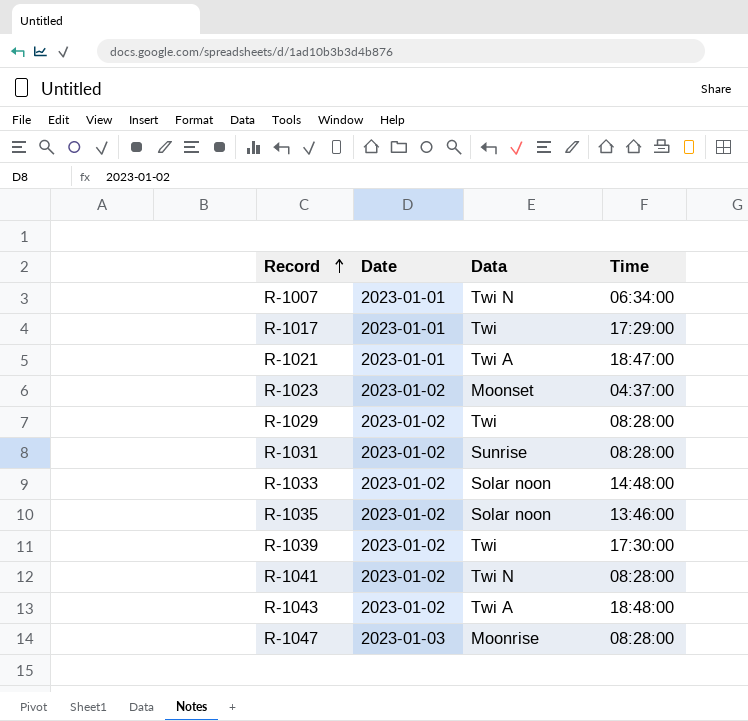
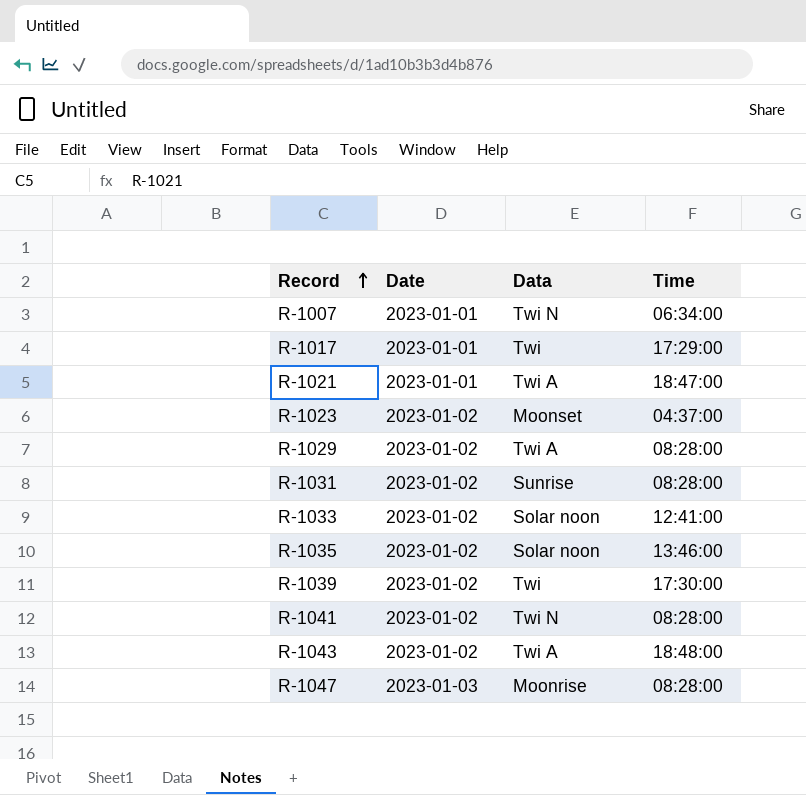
R-1029 | Data: Twi -> Twi A
R-1033 | Time: 14:48:00 -> 12:41:00

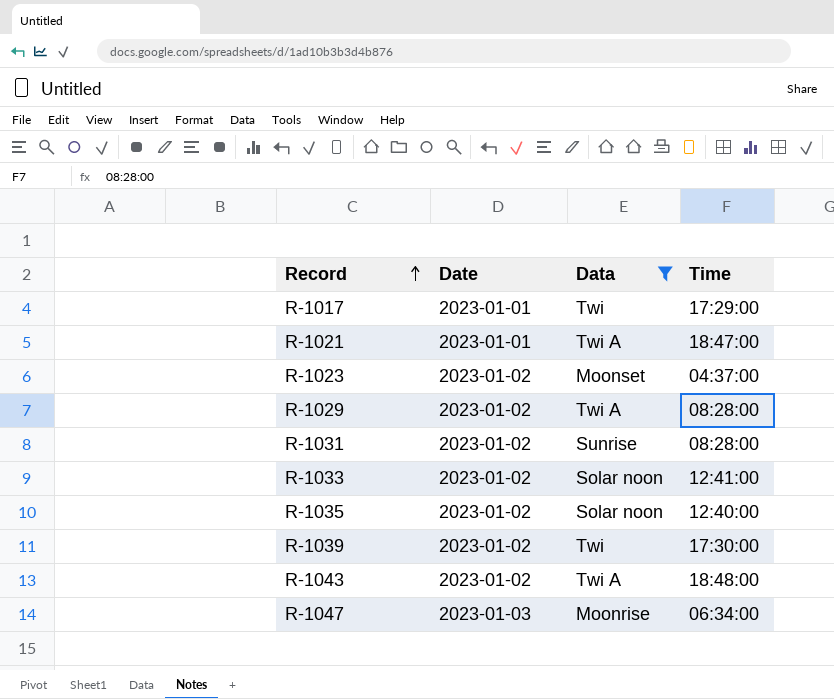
filter: none -> Data != Twi N
R-1035 | Time: 13:46:00 -> 12:40:00
R-1047 | Time: 08:28:00 -> 06:34:00

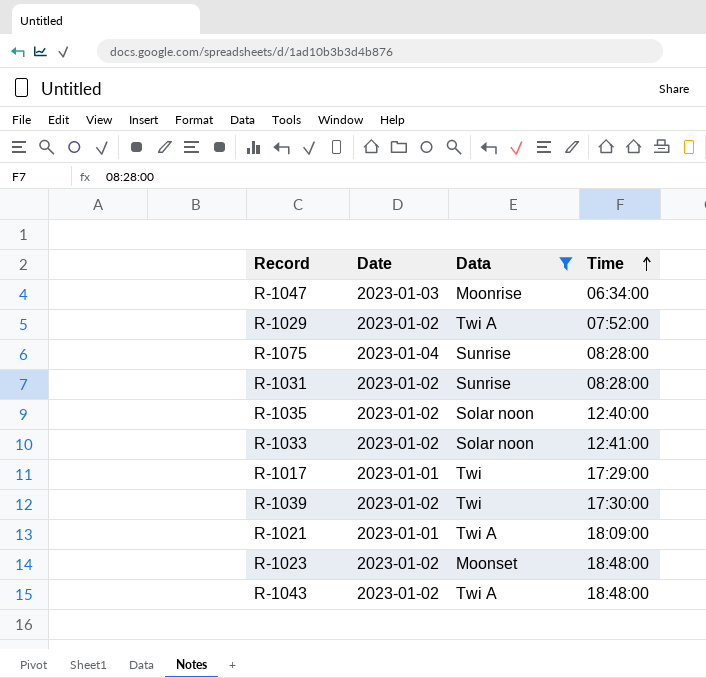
row order: Record ascending -> Time ascending
R-1029 | Time: 08:28:00 -> 07:52:00
row R-1075: none -> 2023-01-04 | Sunrise | 08:28:00
R-1021 | Time: 18:47:00 -> 18:09:00
R-1023 | Time: 04:37:00 -> 18:48:00

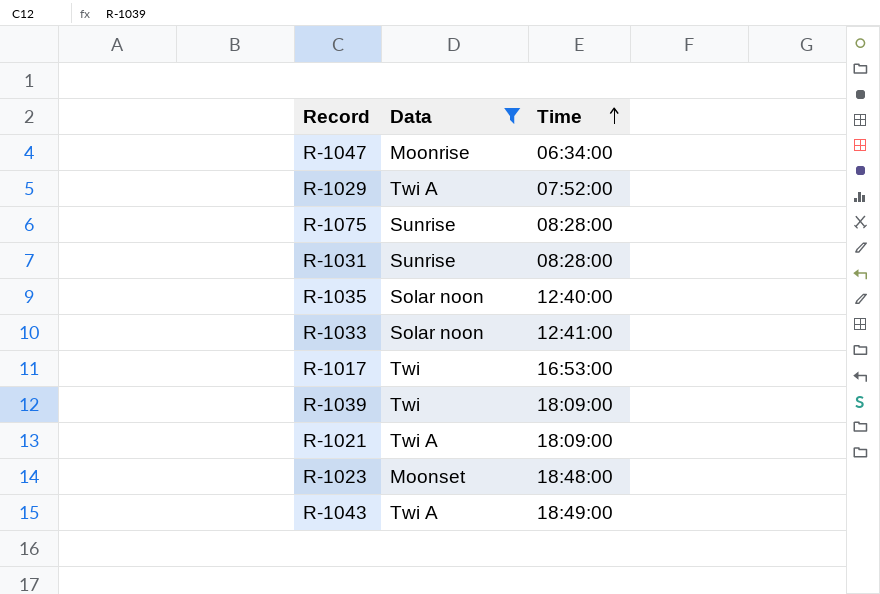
column Date | position: 2 -> none
R-1017 | Time: 17:29:00 -> 16:53:00
R-1039 | Time: 17:30:00 -> 18:09:00
R-1043 | Time: 18:48:00 -> 18:49:00

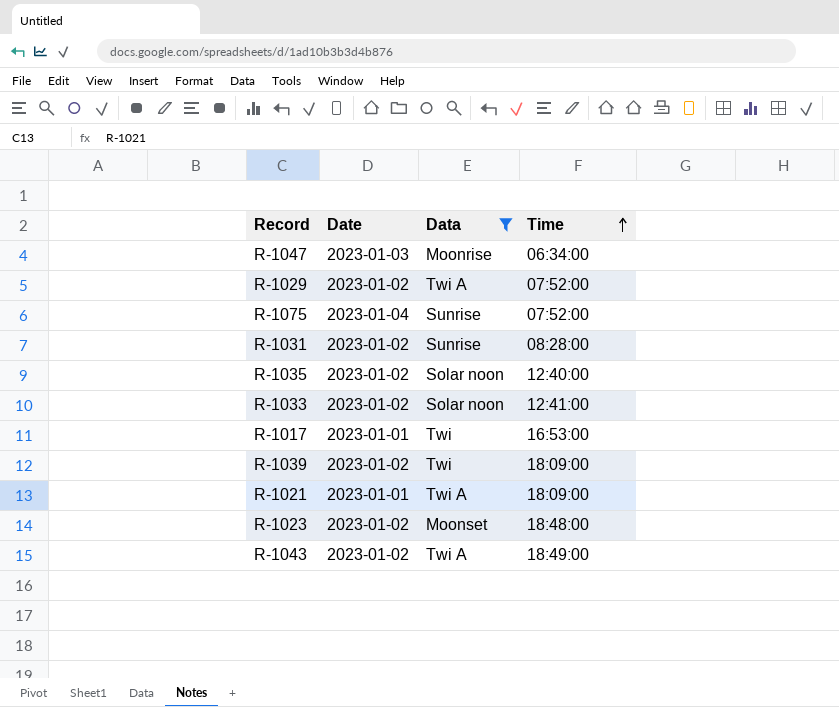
column Date | position: none -> 2
R-1075 | Time: 08:28:00 -> 07:52:00

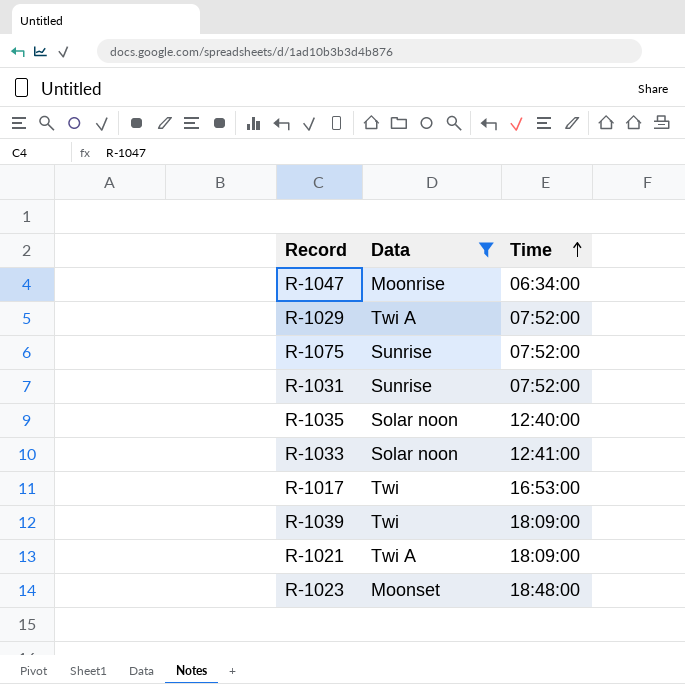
column Date | position: 2 -> none
row R-1043: 2023-01-02 | Twi A | 18:49:00 -> none
R-1031 | Time: 08:28:00 -> 07:52:00

